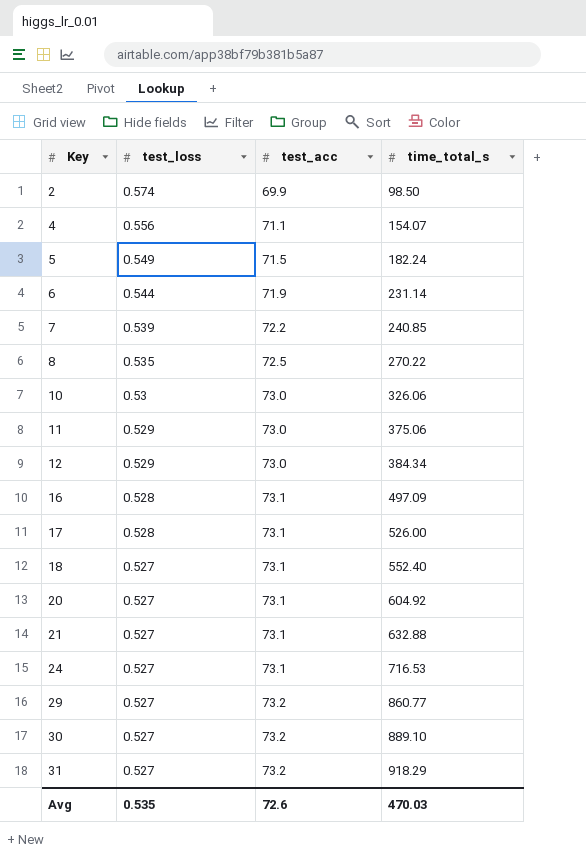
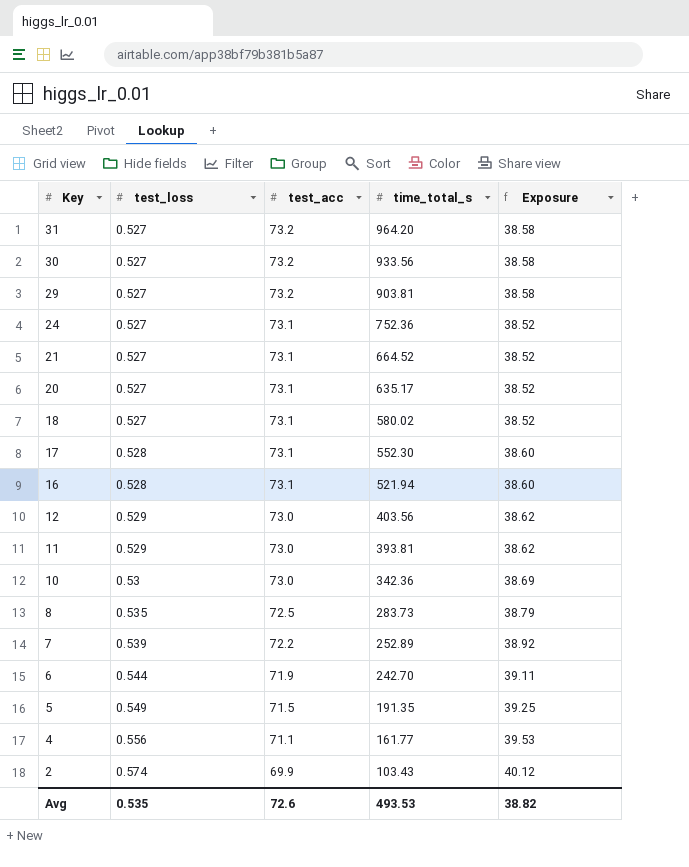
row order: Key ascending -> Key descending
column Exposure | formula: none -> [test_loss] * [test_acc]
31 | time_total_s: 918.29 -> 964.20
30 | time_total_s: 889.10 -> 933.56
29 | time_total_s: 860.77 -> 903.81
24 | time_total_s: 716.53 -> 752.36
21 | time_total_s: 632.88 -> 664.52
20 | time_total_s: 604.92 -> 635.17
18 | time_total_s: 552.40 -> 580.02
17 | time_total_s: 526.00 -> 552.30
16 | time_total_s: 497.09 -> 521.94
12 | time_total_s: 384.34 -> 403.56
11 | time_total_s: 375.06 -> 393.81
10 | time_total_s: 326.06 -> 342.36
8 | time_total_s: 270.22 -> 283.73
7 | time_total_s: 240.85 -> 252.89
6 | time_total_s: 231.14 -> 242.70
5 | time_total_s: 182.24 -> 191.35
4 | time_total_s: 154.07 -> 161.77
2 | time_total_s: 98.50 -> 103.43
Avg | time_total_s: 470.03 -> 493.53

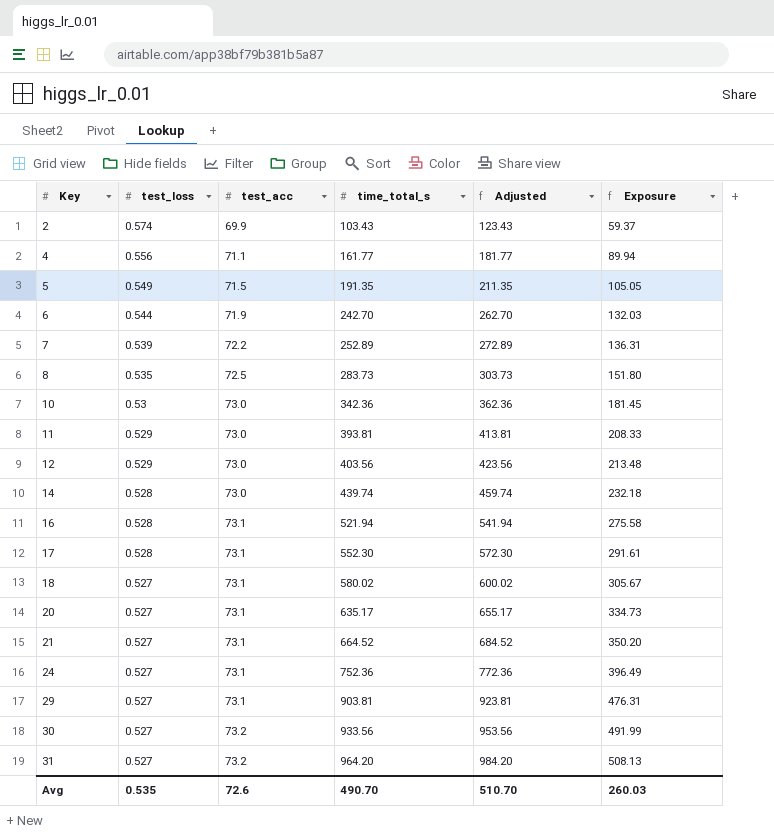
row order: Key descending -> Key ascending
column Adjusted | formula: none -> [time_total_s] + 20
column Exposure | formula: [test_loss] * [test_acc] -> [test_loss] * [time_total_s]
row 14: none -> 0.528 | 73.0 | 439.74 | 459.74 | 232.18
29 | test_acc: 73.2 -> 73.1
Avg | time_total_s: 493.53 -> 490.70
Avg | Exposure: 38.82 -> 260.03

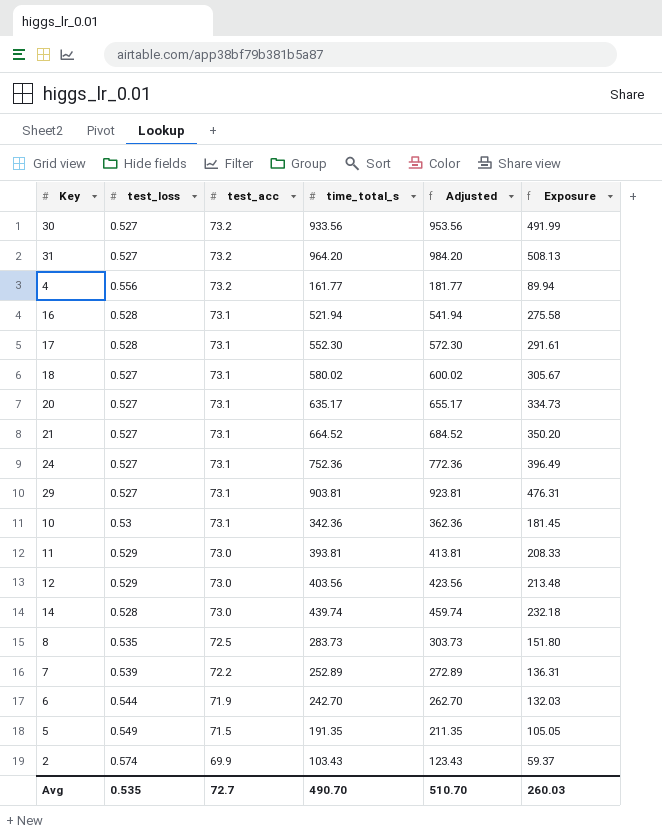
row order: Key ascending -> test_acc descending
4 | test_acc: 71.1 -> 73.2
10 | test_acc: 73.0 -> 73.1
Avg | test_acc: 72.6 -> 72.7

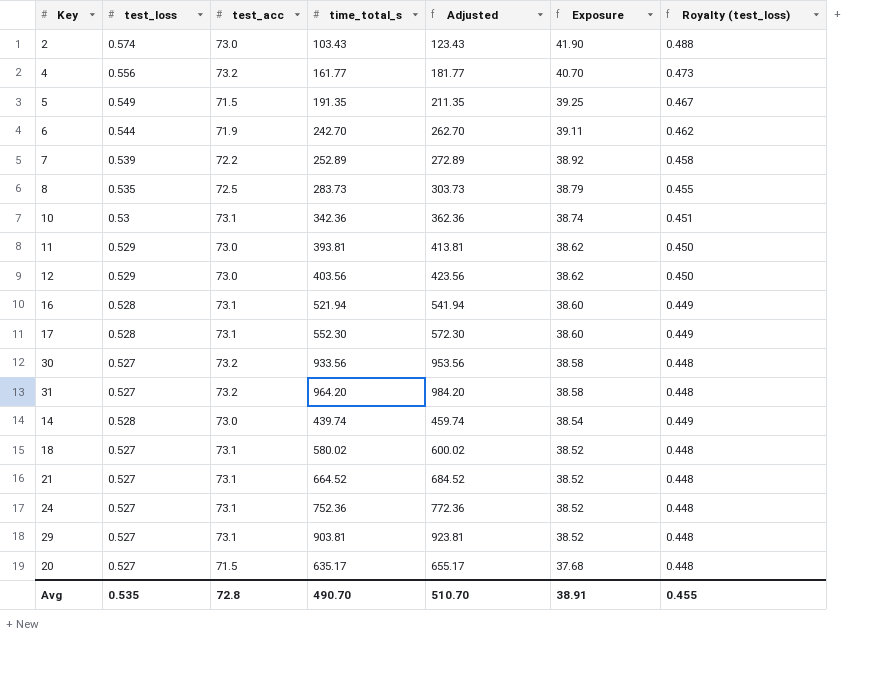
row order: test_acc descending -> Exposure descending
column Exposure | formula: [test_loss] * [time_total_s] -> [test_loss] * [test_acc]
column Royalty (test_loss) | formula: none -> [test_loss] * 0.85
2 | test_acc: 69.9 -> 73.0
20 | test_acc: 73.1 -> 71.5
Avg | test_acc: 72.7 -> 72.8
Avg | Exposure: 260.03 -> 38.91

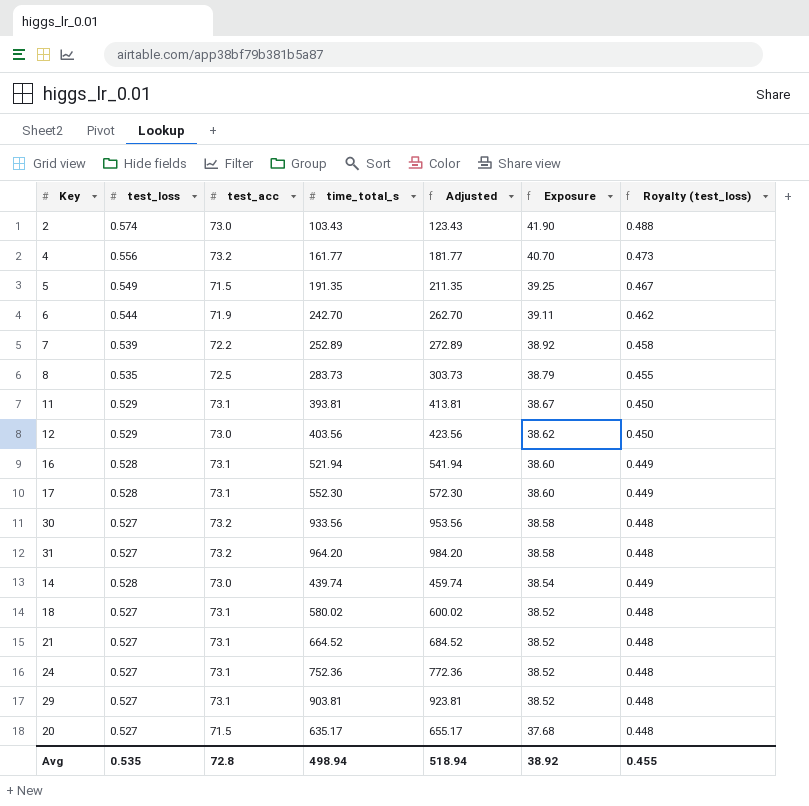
row 10: 0.53 | 73.1 | 342.36 | 362.36 | 38.74 | 0.451 -> none
11 | test_acc: 73.0 -> 73.1
11 | Exposure: 38.62 -> 38.67
Avg | time_total_s: 490.70 -> 498.94
Avg | Adjusted: 510.70 -> 518.94
Avg | Exposure: 38.91 -> 38.92

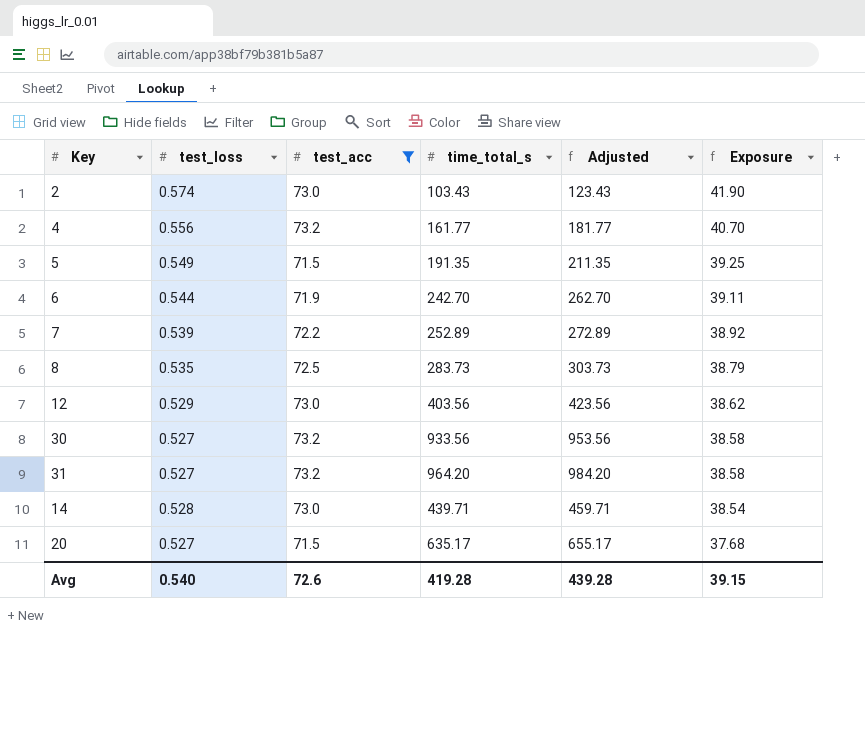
filter: none -> test_acc != 73.1
column Royalty (test_loss) | formula: [test_loss] * 0.85 -> none
14 | time_total_s: 439.74 -> 439.71
14 | Adjusted: 459.74 -> 459.71
Avg | test_loss: 0.535 -> 0.540
Avg | test_acc: 72.8 -> 72.6
Avg | time_total_s: 498.94 -> 419.28
Avg | Adjusted: 518.94 -> 439.28
Avg | Exposure: 38.92 -> 39.15

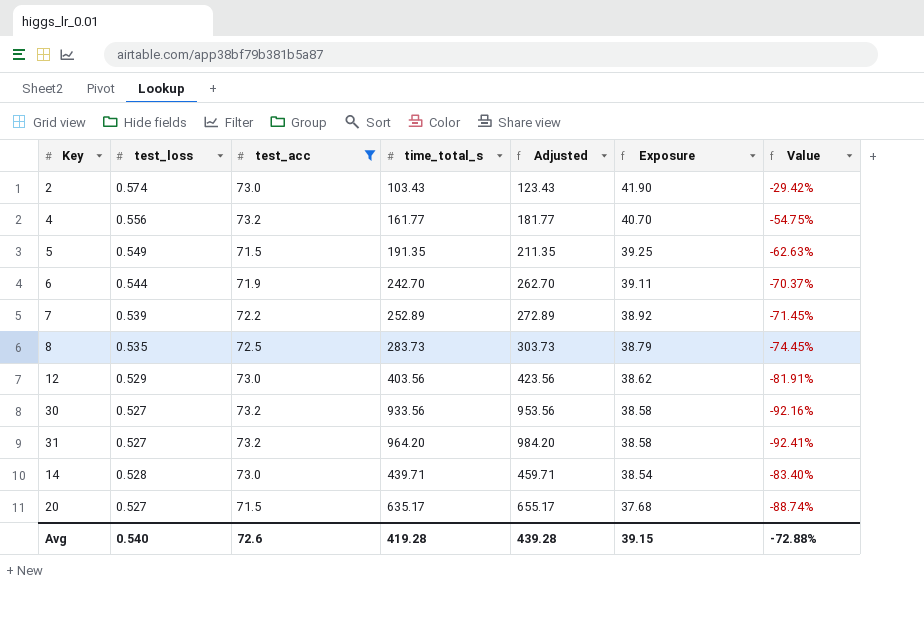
column Value | formula: none -> ([test_acc] - [time_total_s]) / [time_total_s]

